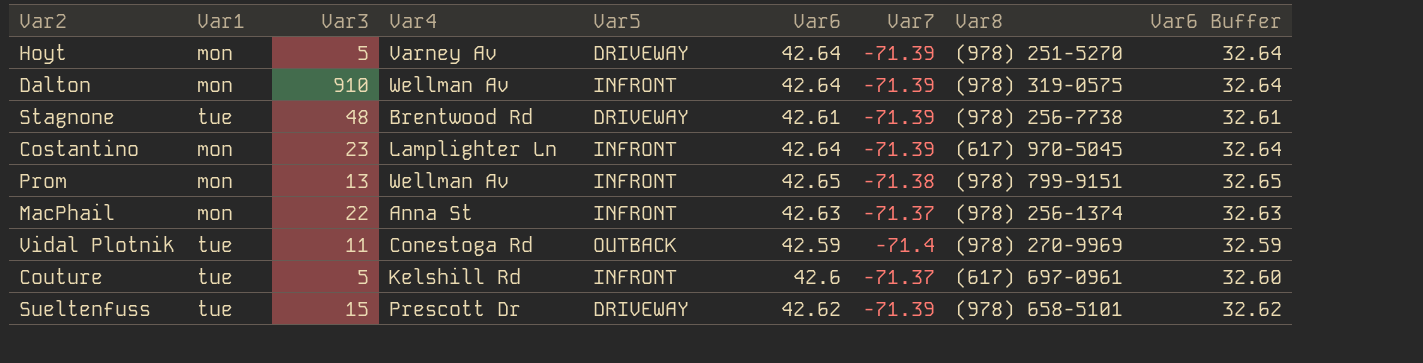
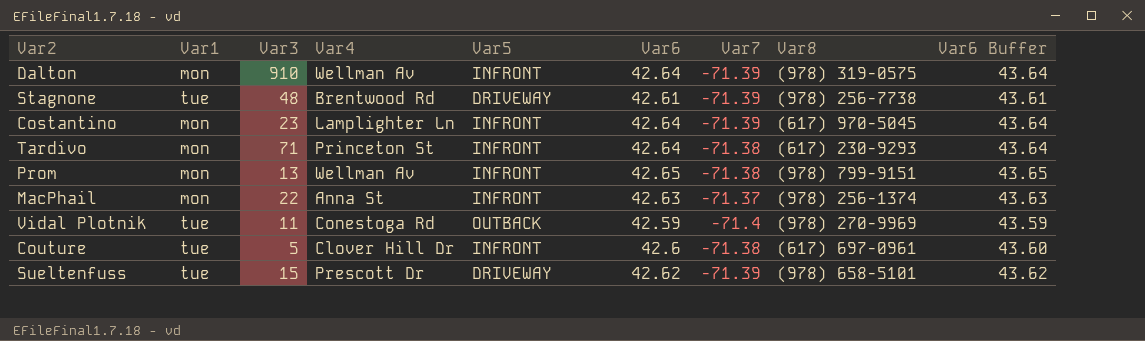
column Var6 Buffer | formula: [Var6] - 10 -> [Var6] + 1
row Hoyt: mon | 5 | Varney Av | DRIVEWAY | 42.64 | -71.39 | (978) 251-5270 | 32.64 -> none
row Tardivo: none -> mon | 71 | Princeton St | INFRONT | 42.64 | -71.38 | (617) 230-9293 | 43.64
Couture | Var4: Kelshill Rd -> Clover Hill Dr
Couture | Var7: -71.37 -> -71.38

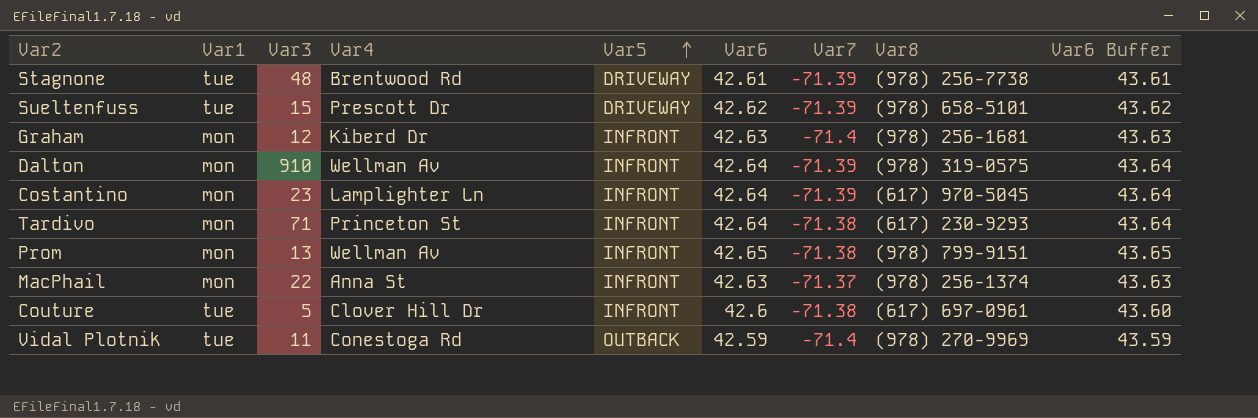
row order: none -> Var5 ascending
row Graham: none -> mon | 12 | Kiberd Dr | INFRONT | 42.63 | -71.4 | (978) 256-1681 | 43.63

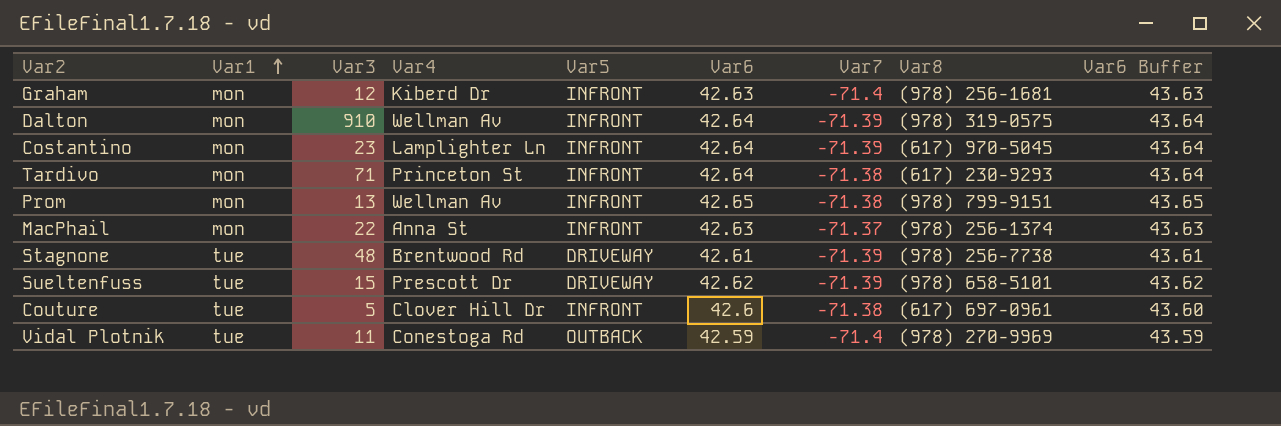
row order: Var5 ascending -> Var1 ascending

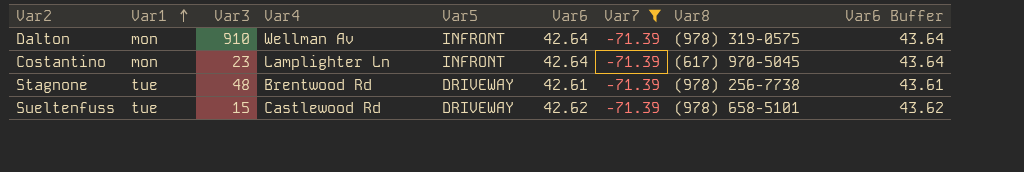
filter: none -> Var7 = -71.39
Sueltenfuss | Var4: Prescott Dr -> Castlewood Rd

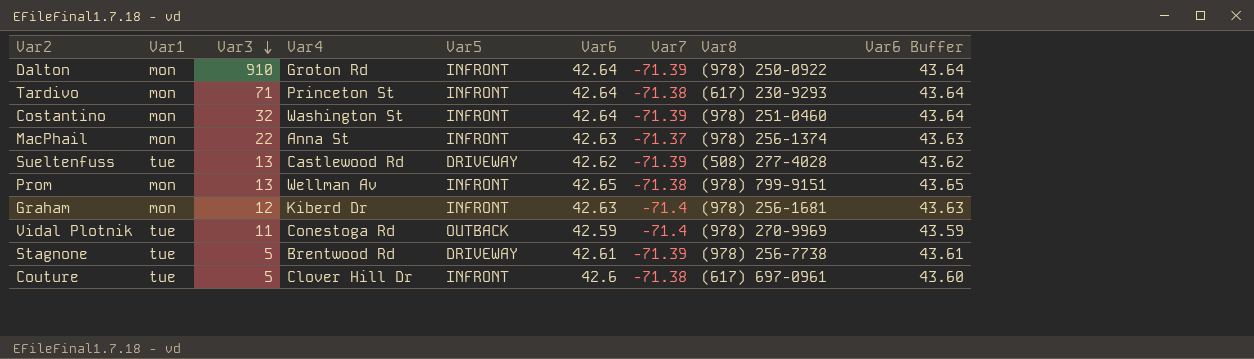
filter: Var7 = -71.39 -> none
row order: Var1 ascending -> Var3 descending
Dalton | Var4: Wellman Av -> Groton Rd
Dalton | Var8: (978) 319-0575 -> (978) 250-0922
Costantino | Var3: 23 -> 32
Costantino | Var4: Lamplighter Ln -> Washington St
Costantino | Var8: (617) 970-5045 -> (978) 251-0460
Sueltenfuss | Var3: 15 -> 13
Sueltenfuss | Var8: (978) 658-5101 -> (508) 277-4028
Stagnone | Var3: 48 -> 5

